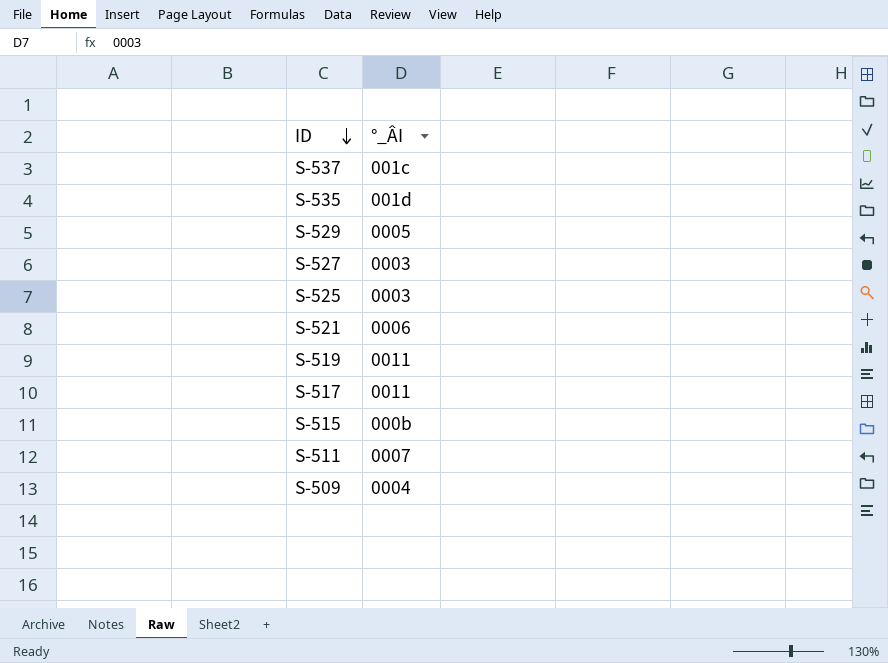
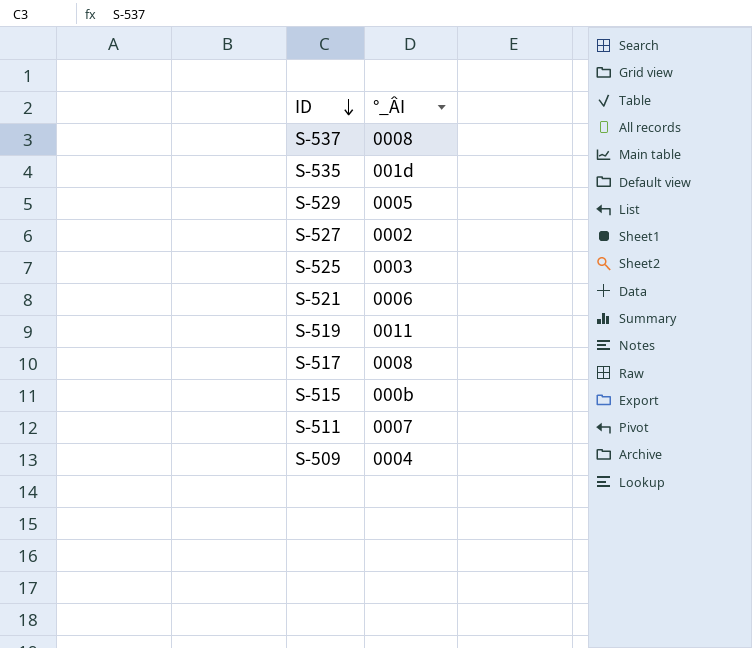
S-537 | °_ÂI: 001c -> 0008
S-527 | °_ÂI: 0003 -> 0002
S-517 | °_ÂI: 0011 -> 0008

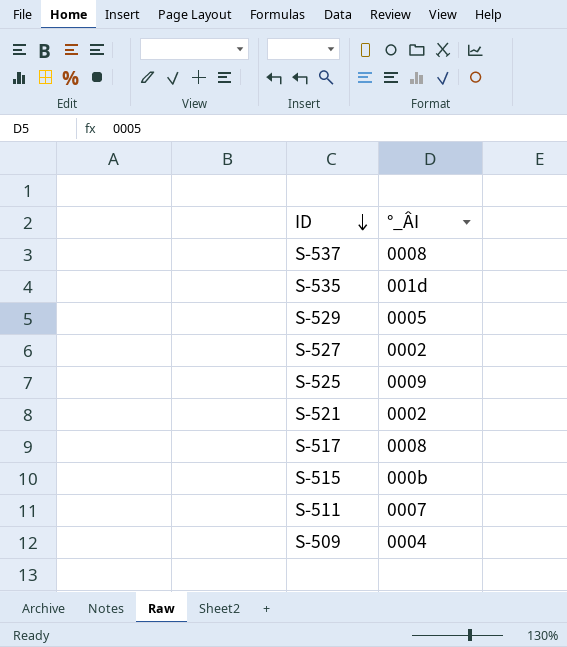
row S-519: 0011 -> none
S-525 | °_ÂI: 0003 -> 0009
S-521 | °_ÂI: 0006 -> 0002

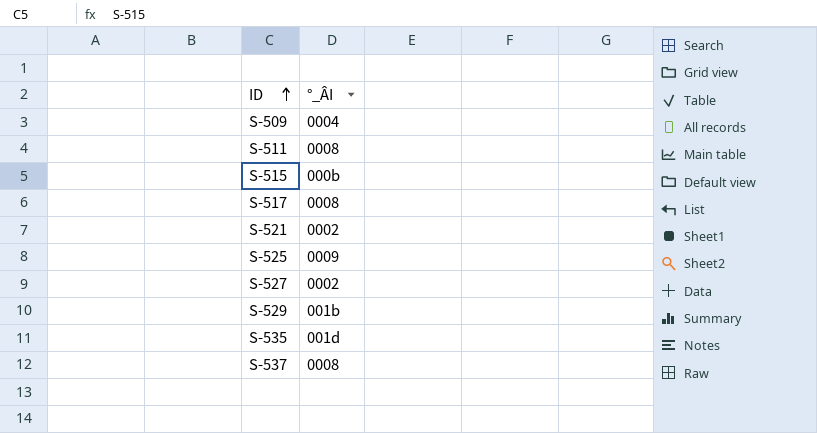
row order: ID descending -> ID ascending
S-511 | °_ÂI: 0007 -> 0008
S-529 | °_ÂI: 0005 -> 001b

